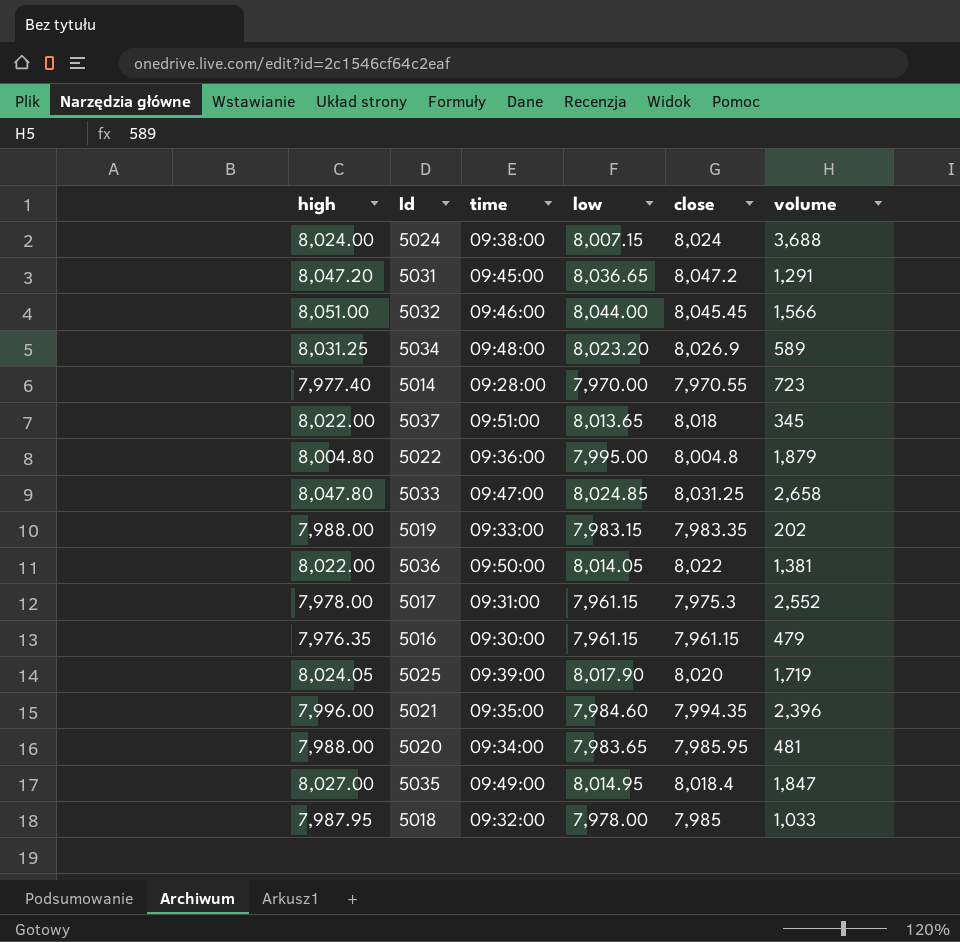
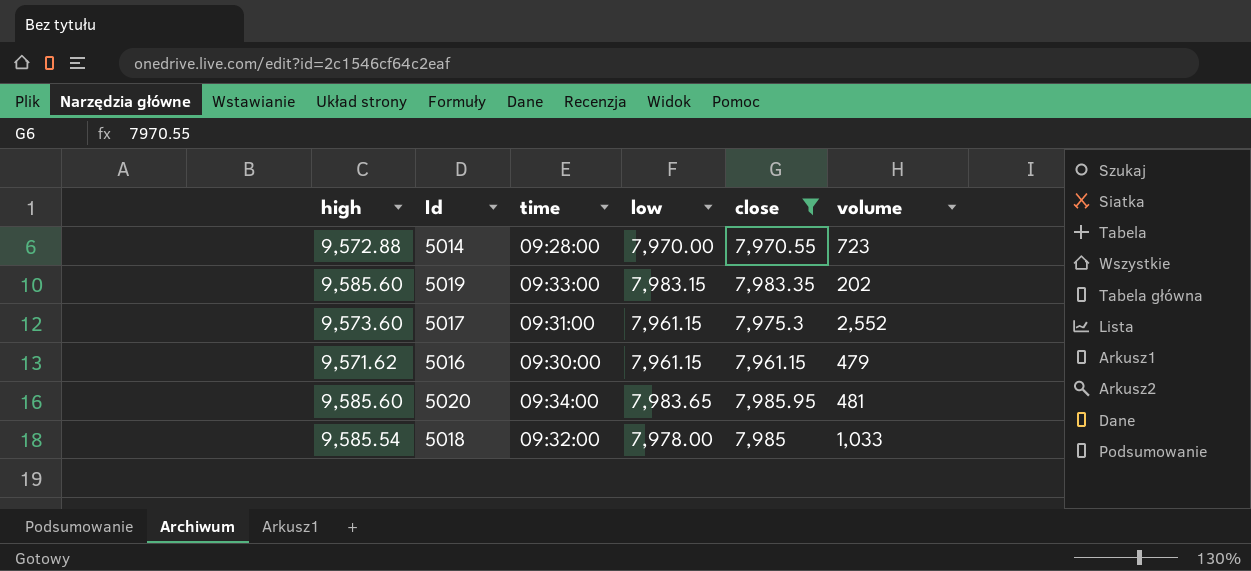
filter: none -> close <= 7,985.95
5014 | high: 7,977.40 -> 9,572.88
5019 | high: 7,988.00 -> 9,585.60
5017 | high: 7,978.00 -> 9,573.60
5016 | high: 7,976.35 -> 9,571.62
5020 | high: 7,988.00 -> 9,585.60
5018 | high: 7,987.95 -> 9,585.54

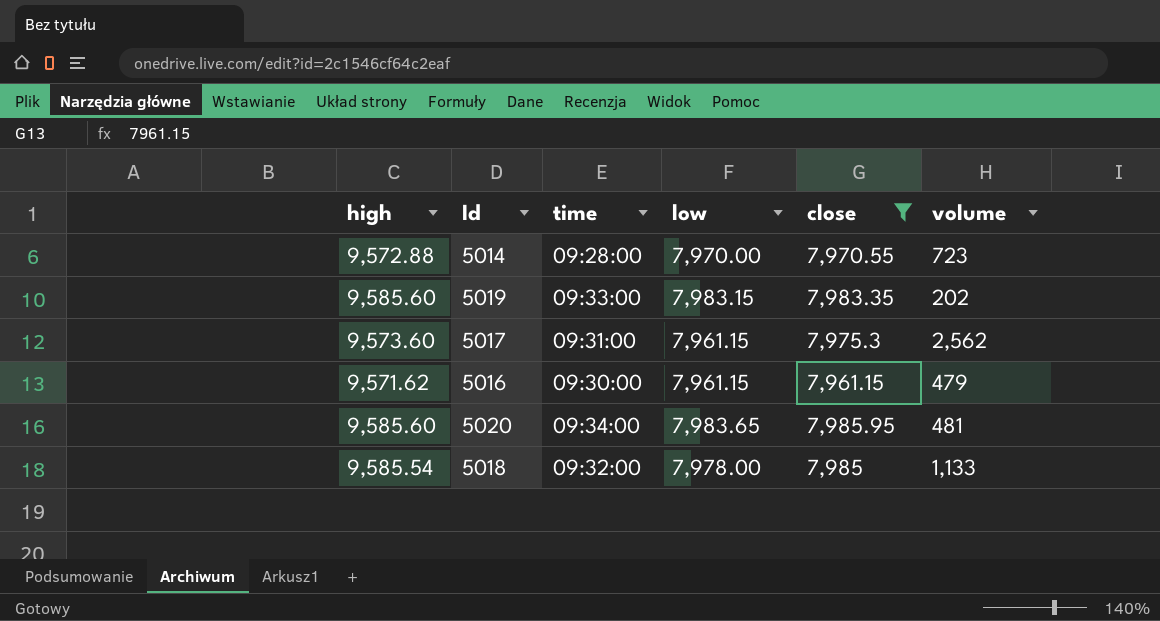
5017 | volume: 2,552 -> 2,562
5018 | volume: 1,033 -> 1,133

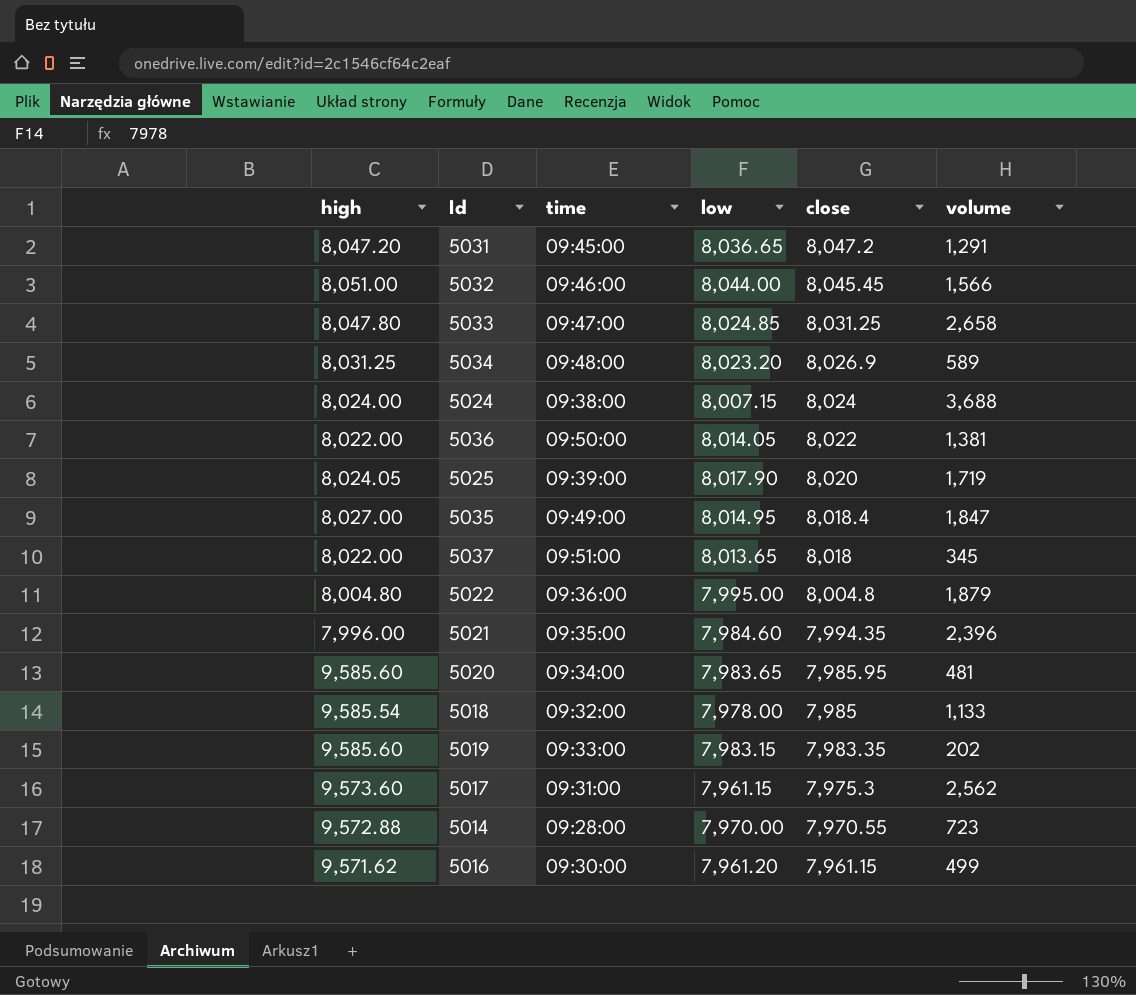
filter: close <= 7,985.95 -> none
row order: none -> close descending
5016 | low: 7,961.15 -> 7,961.20
5016 | volume: 479 -> 499

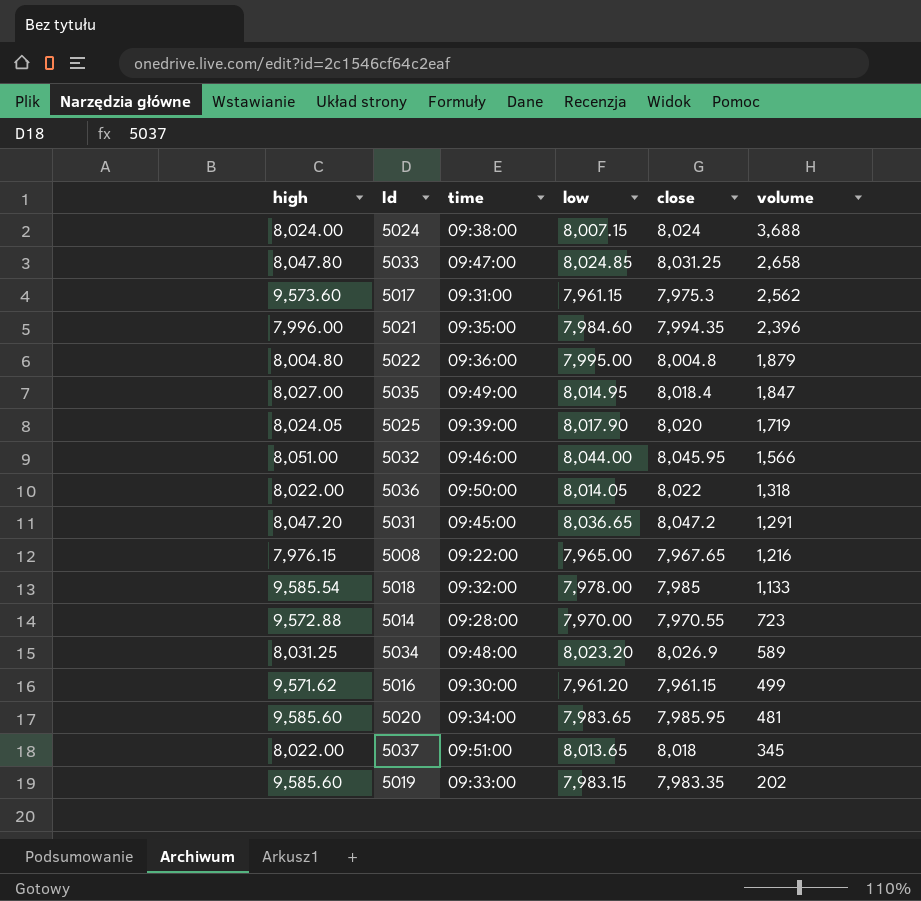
row order: close descending -> volume descending
5032 | close: 8,045.45 -> 8,045.95
5036 | volume: 1,381 -> 1,318
row 5008: none -> 7,976.15 | 09:22:00 | 7,965.00 | 7,967.65 | 1,216

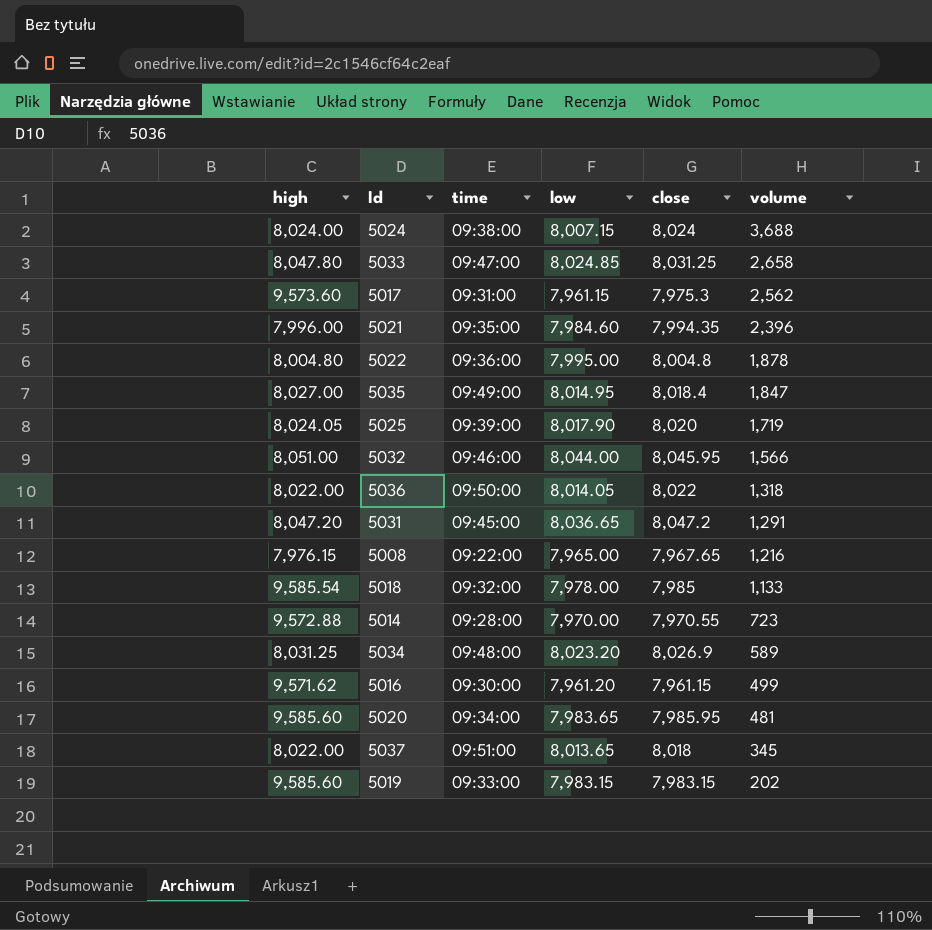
5022 | volume: 1,879 -> 1,878
5019 | close: 7,983.35 -> 7,983.15

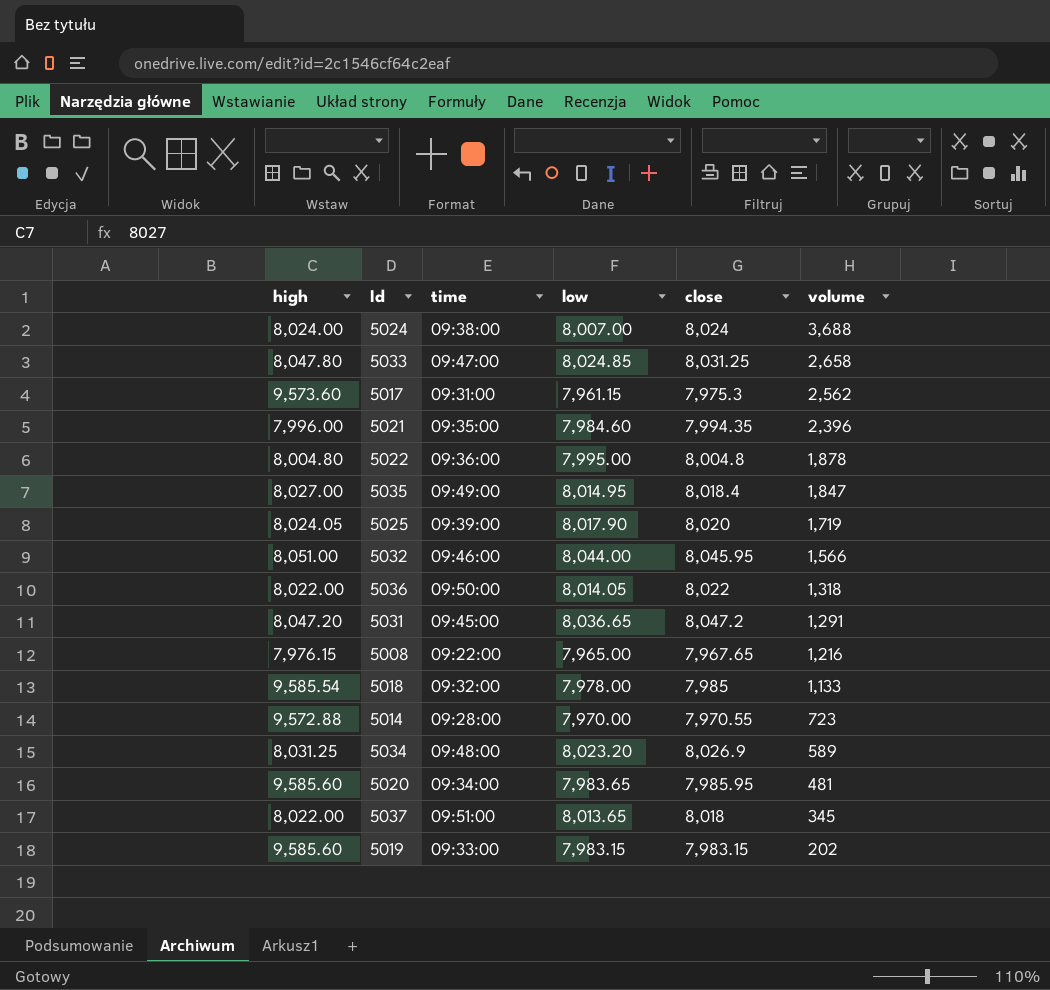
row 5016: 9,571.62 | 09:30:00 | 7,961.20 | 7,961.15 | 499 -> none
5024 | low: 8,007.15 -> 8,007.00

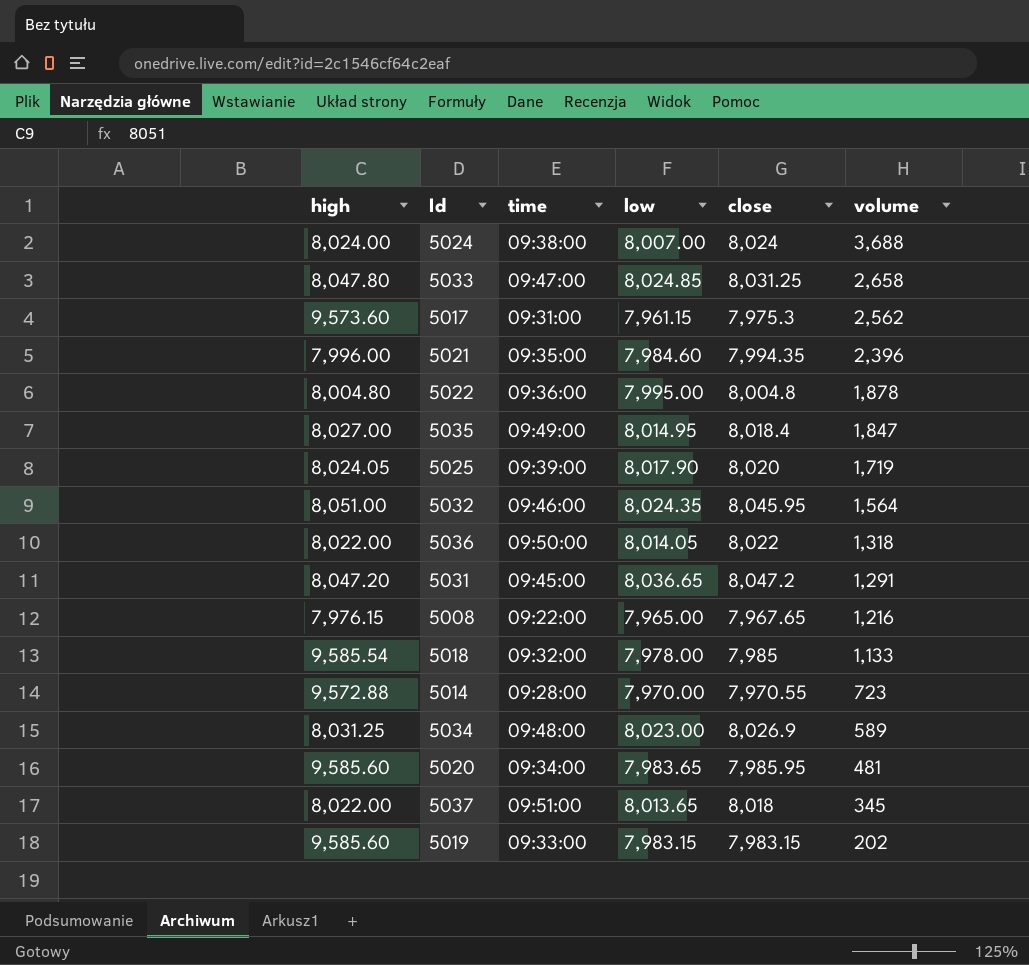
5032 | low: 8,044.00 -> 8,024.35
5032 | volume: 1,566 -> 1,564
5034 | low: 8,023.20 -> 8,023.00

